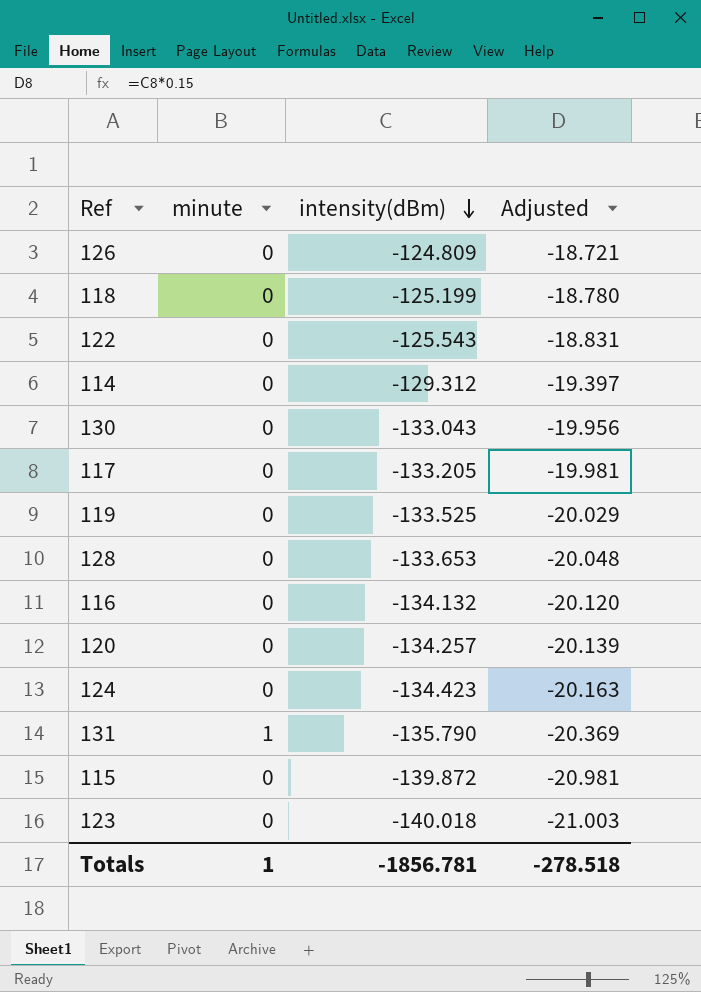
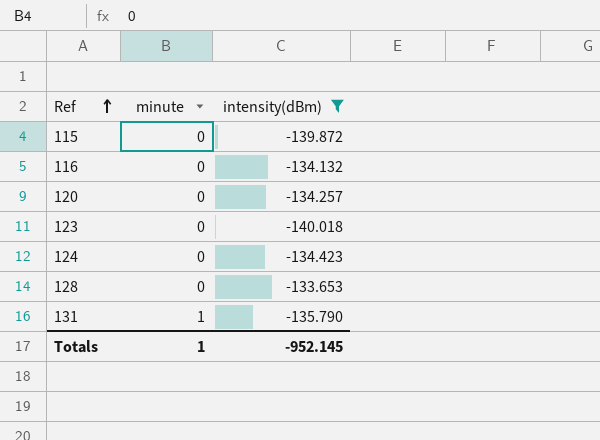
filter: none -> intensity(dBm) <= -133.653
row order: intensity(dBm) descending -> Ref ascending
column Adjusted | formula: [intensity(dBm)] * 0.15 -> none
Totals | intensity(dBm): -1856.781 -> -952.145

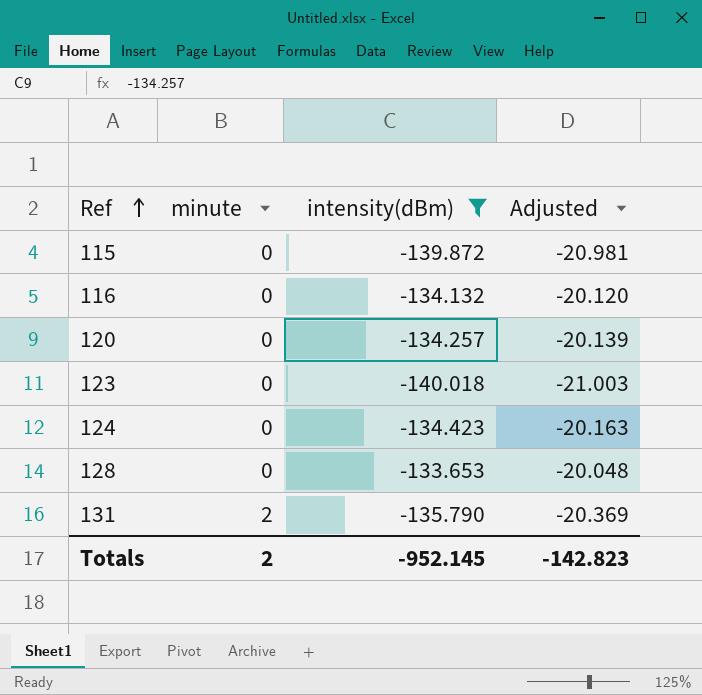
column Adjusted | formula: none -> [intensity(dBm)] * 0.15
131 | minute: 1 -> 2
Totals | minute: 1 -> 2

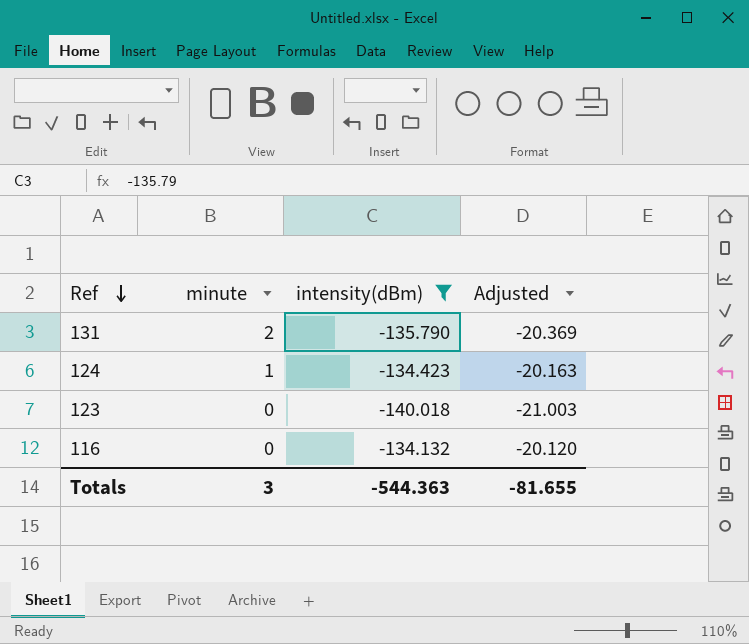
row order: Ref ascending -> Ref descending
row 115: 0 | -139.872 | -20.981 -> none
row 120: 0 | -134.257 | -20.139 -> none
row 128: 0 | -133.653 | -20.048 -> none
124 | minute: 0 -> 1
Totals | minute: 2 -> 3
Totals | intensity(dBm): -952.145 -> -544.363
Totals | Adjusted: -142.823 -> -81.655

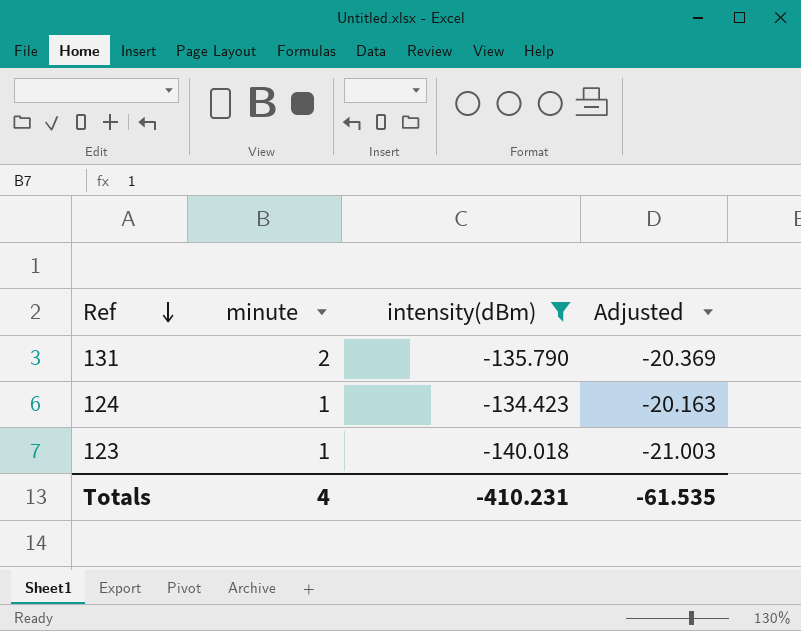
row 116: 0 | -134.132 | -20.120 -> none
123 | minute: 0 -> 1
Totals | minute: 3 -> 4
Totals | intensity(dBm): -544.363 -> -410.231
Totals | Adjusted: -81.655 -> -61.535

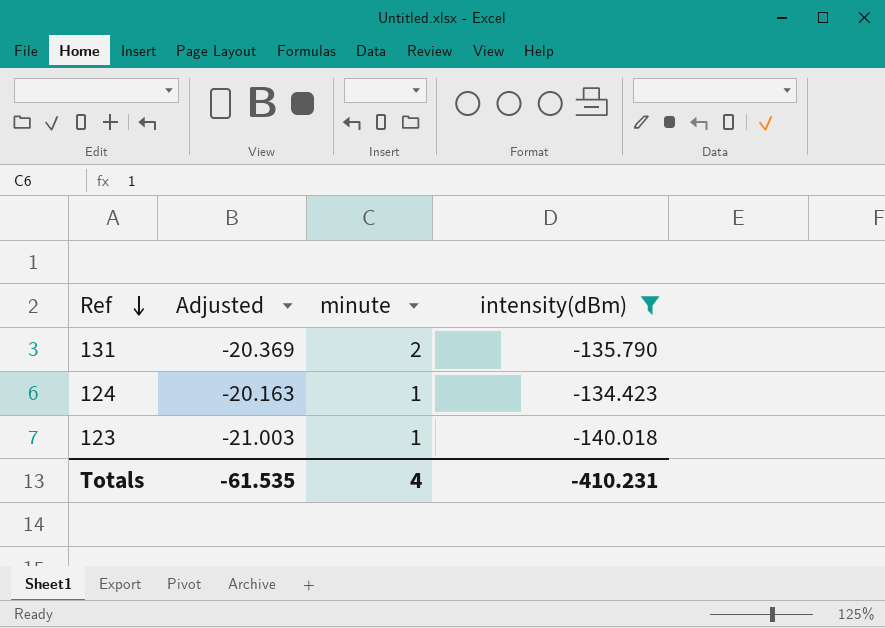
column Adjusted | position: 4 -> 2

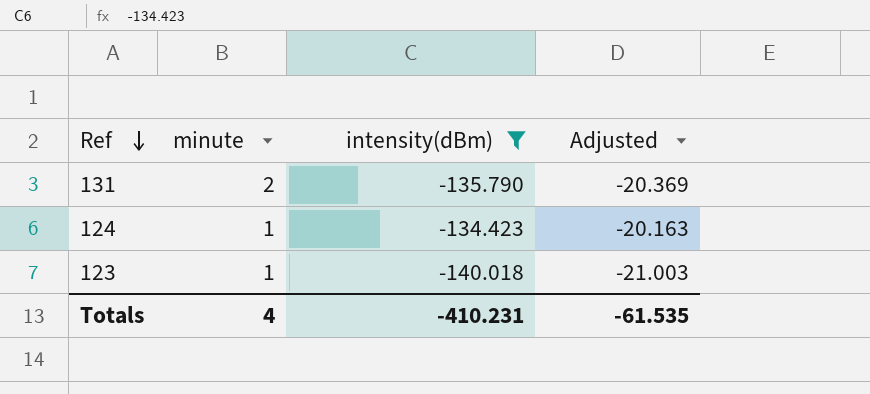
column Adjusted | position: 2 -> 4

